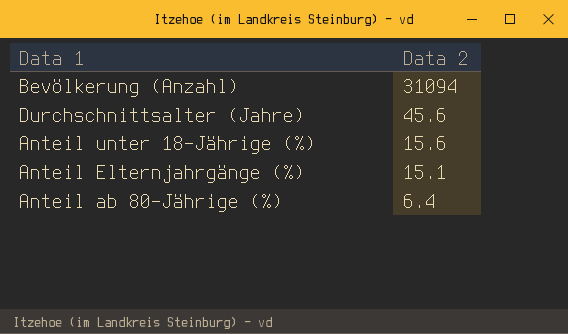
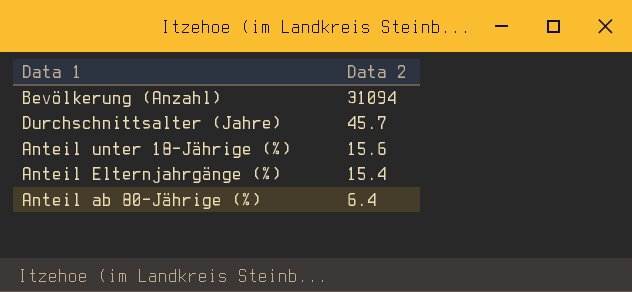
Durchschnittsalter (Jahre) | Data 2: 45.6 -> 45.7
Anteil Elternjahrgänge (%) | Data 2: 15.1 -> 15.4

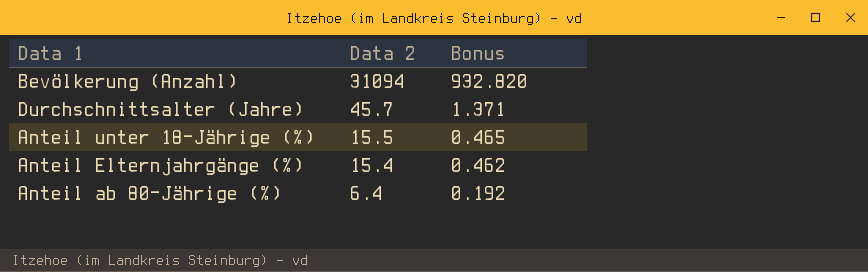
column Bonus | formula: none -> [Data 2] * 0.03
Anteil unter 18-Jährige (%) | Data 2: 15.6 -> 15.5

